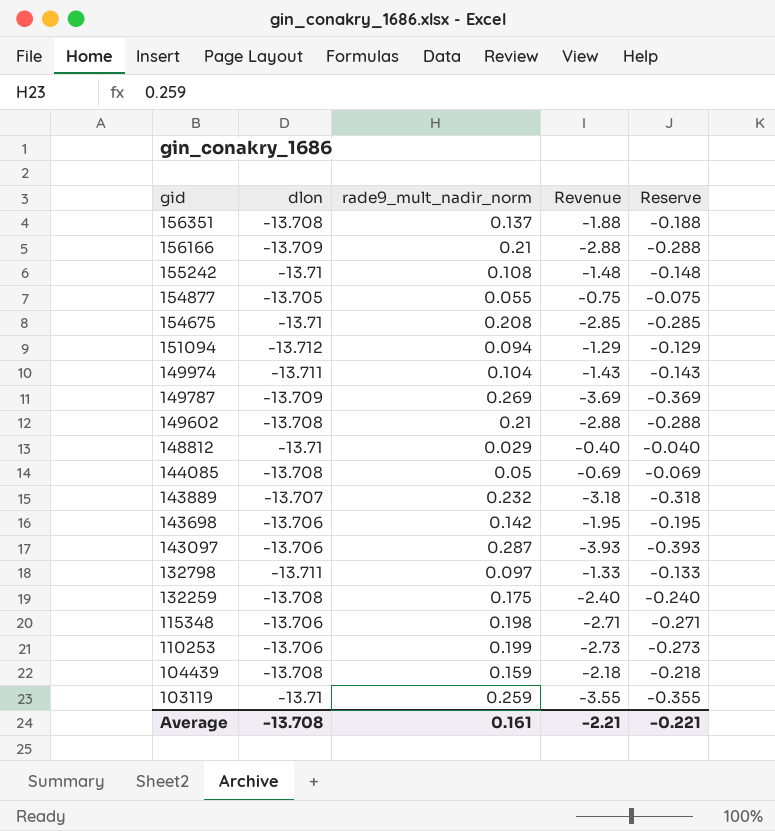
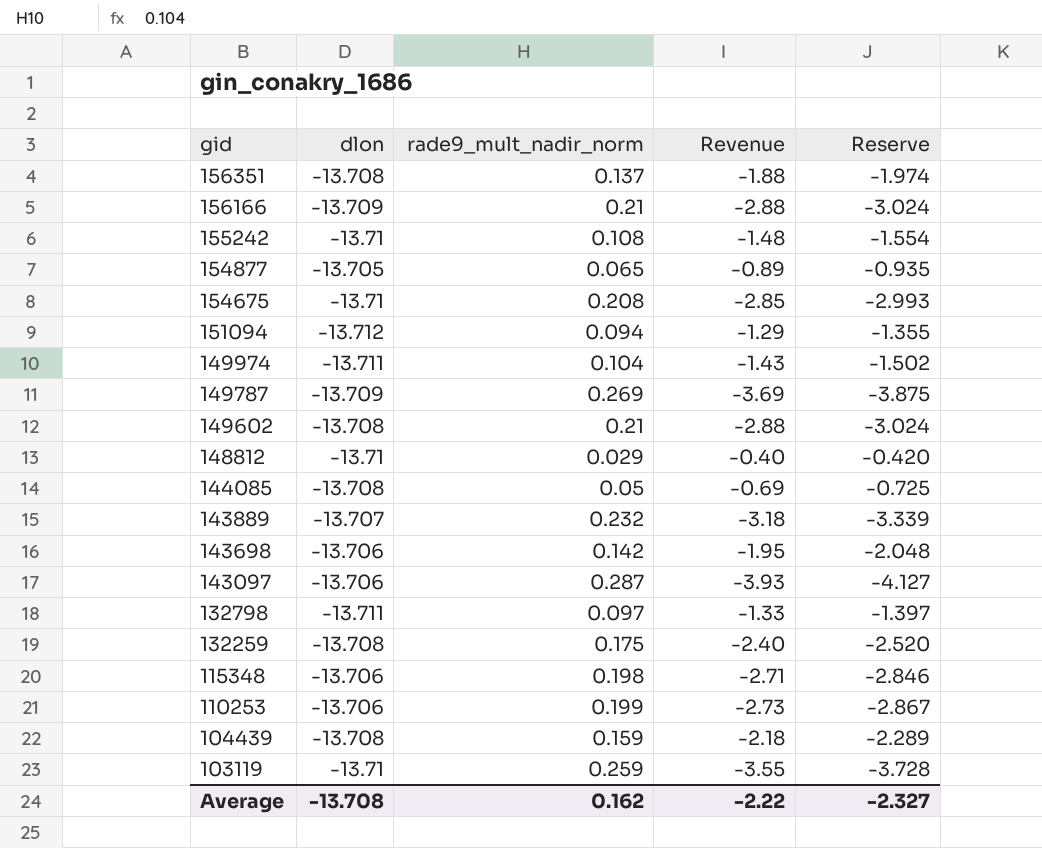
column Reserve | formula: [Revenue] * 0.1 -> [Revenue] * 1.05
154877 | rade9_mult_nadir_norm: 0.055 -> 0.065
154877 | Revenue: -0.75 -> -0.89
Average | rade9_mult_nadir_norm: 0.161 -> 0.162
Average | Revenue: -2.21 -> -2.22
Average | Reserve: -0.221 -> -2.327

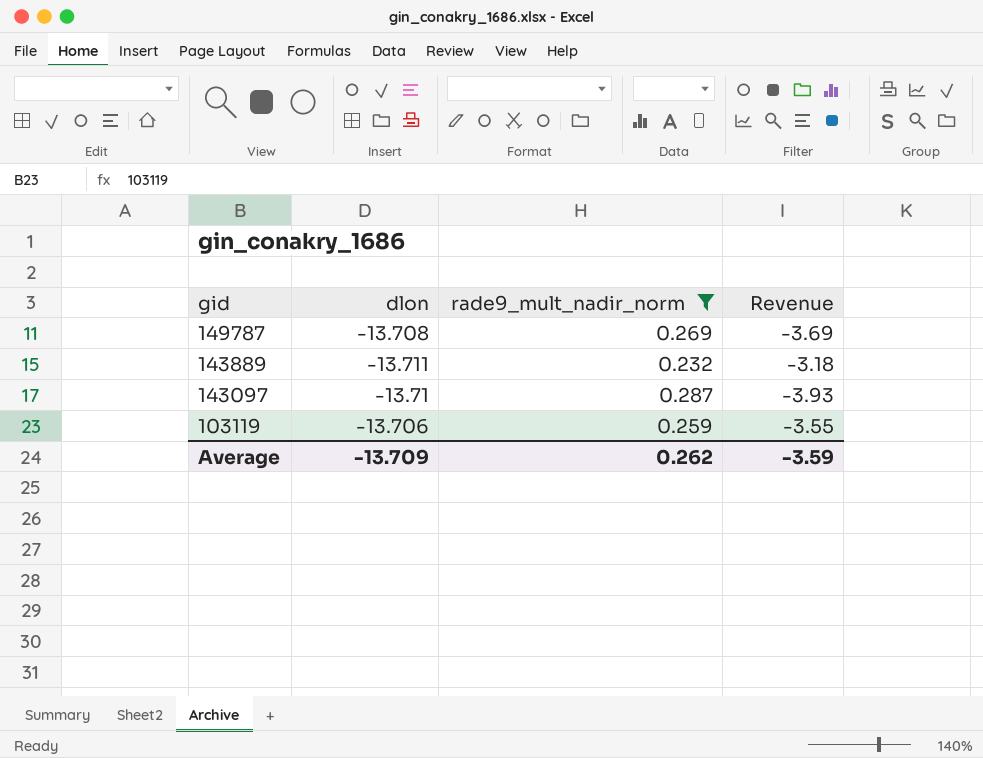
filter: none -> rade9_mult_nadir_norm >= 0.232
column Reserve | formula: [Revenue] * 1.05 -> none
149787 | dlon: -13.709 -> -13.708
143889 | dlon: -13.707 -> -13.711
143097 | dlon: -13.706 -> -13.71
103119 | dlon: -13.71 -> -13.706
Average | dlon: -13.708 -> -13.709
Average | rade9_mult_nadir_norm: 0.162 -> 0.262
Average | Revenue: -2.22 -> -3.59

